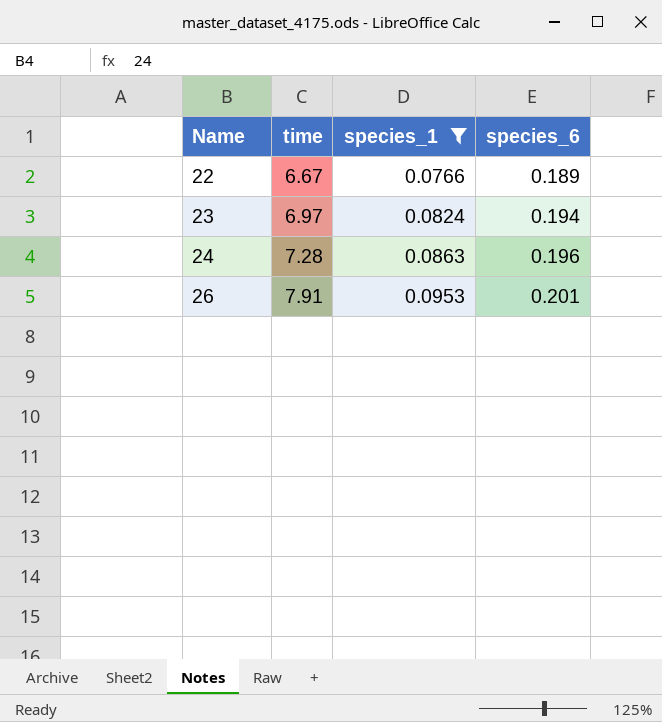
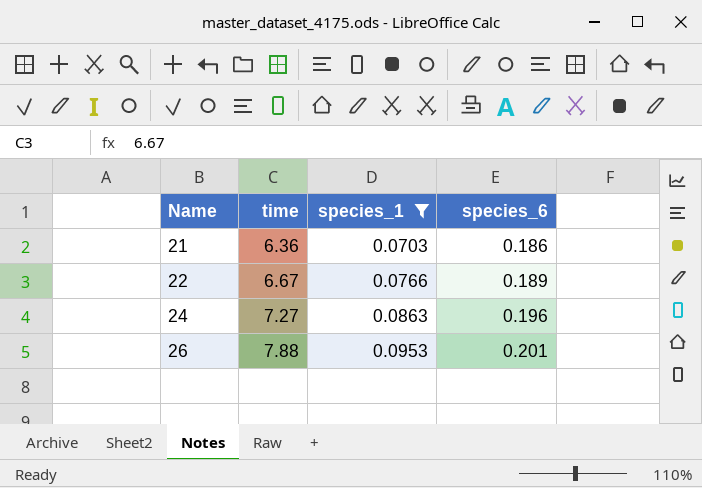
row 23: 6.97 | 0.0824 | 0.194 -> none
row 21: none -> 6.36 | 0.0703 | 0.186
24 | time: 7.28 -> 7.27
26 | time: 7.91 -> 7.88

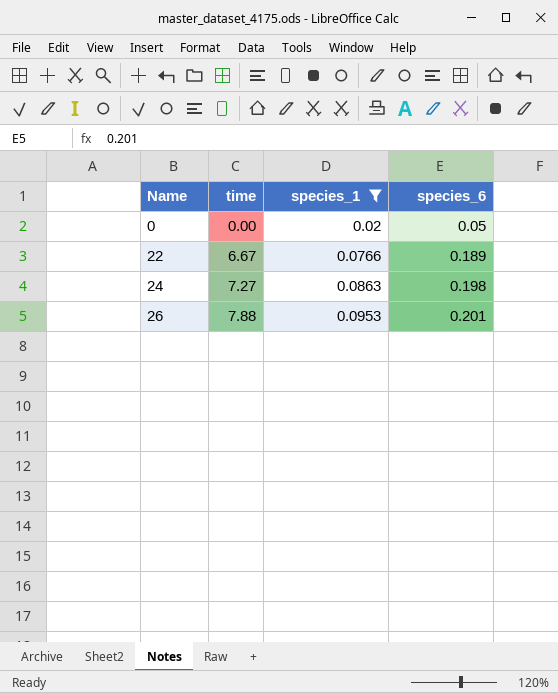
row 21: 6.36 | 0.0703 | 0.186 -> none
row 0: none -> 0.00 | 0.02 | 0.05
24 | species_6: 0.196 -> 0.198

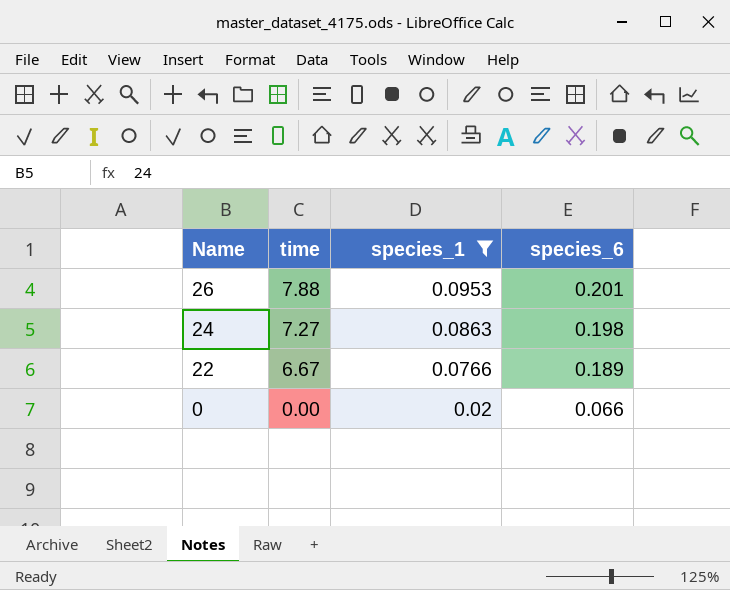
row order: Name ascending -> Name descending
0 | species_6: 0.05 -> 0.066

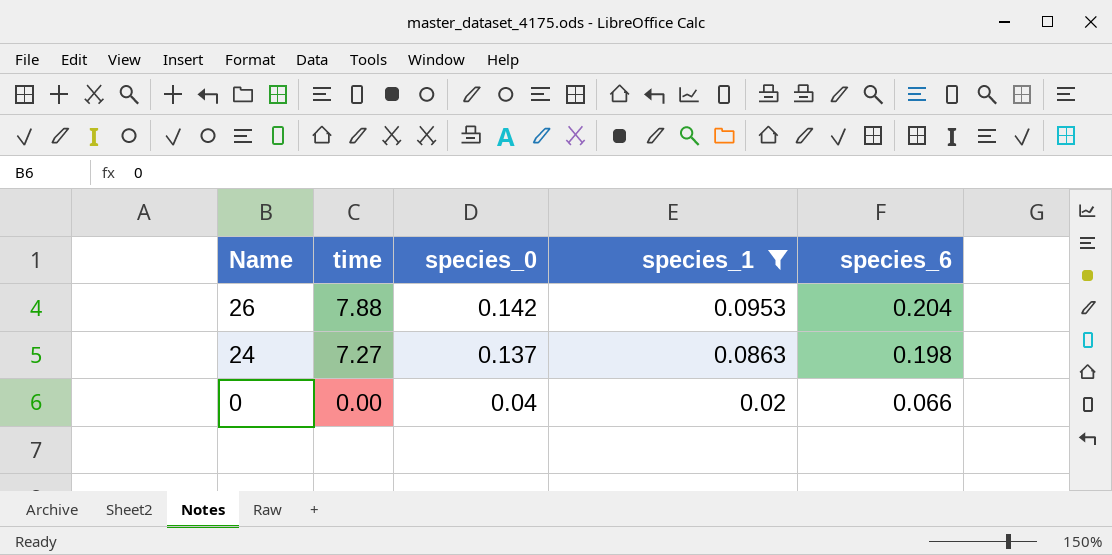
column species_0 | position: none -> 3
row 22: 6.67 | 0.0766 | 0.189 -> none
26 | species_6: 0.201 -> 0.204

